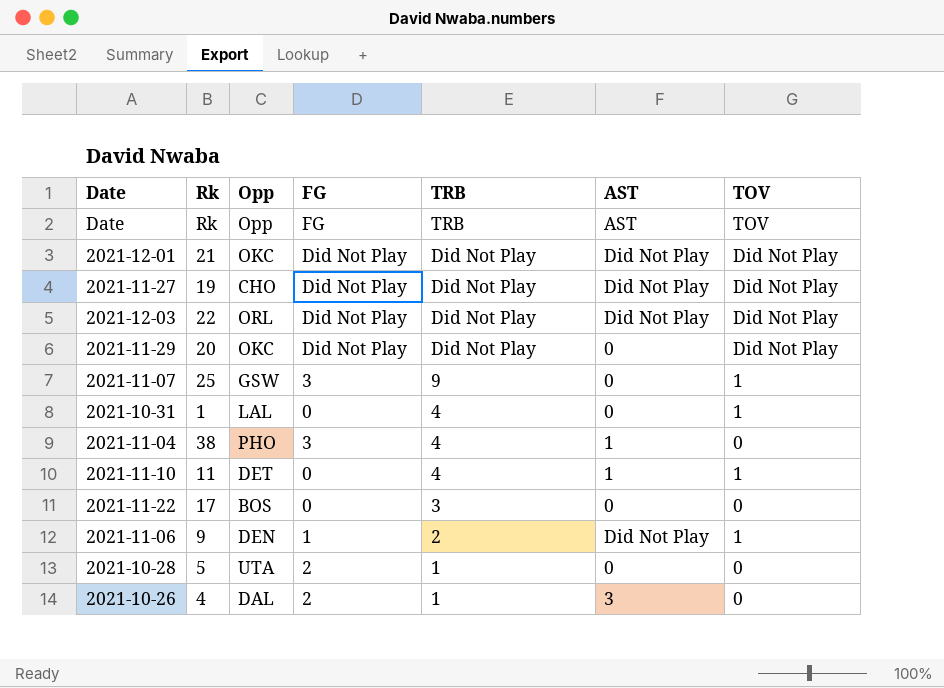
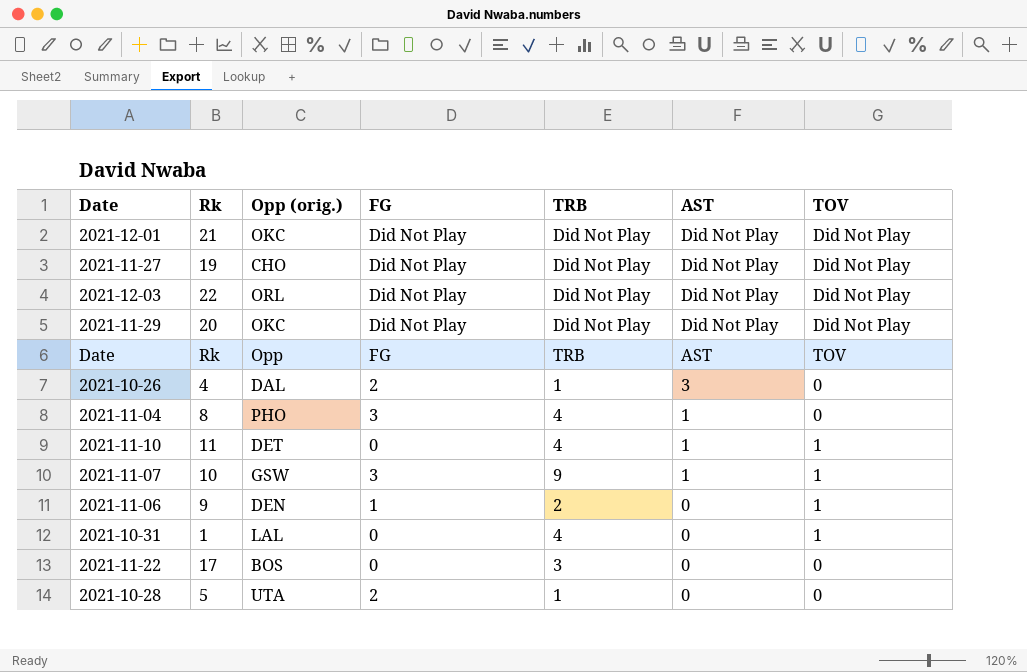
row order: TRB descending -> AST descending
column name: Opp -> Opp (orig.)
2021-11-29 | AST: 0 -> Did Not Play
2021-11-04 | Rk: 38 -> 8
2021-11-07 | Rk: 25 -> 10
2021-11-07 | AST: 0 -> 1
2021-11-06 | AST: Did Not Play -> 0

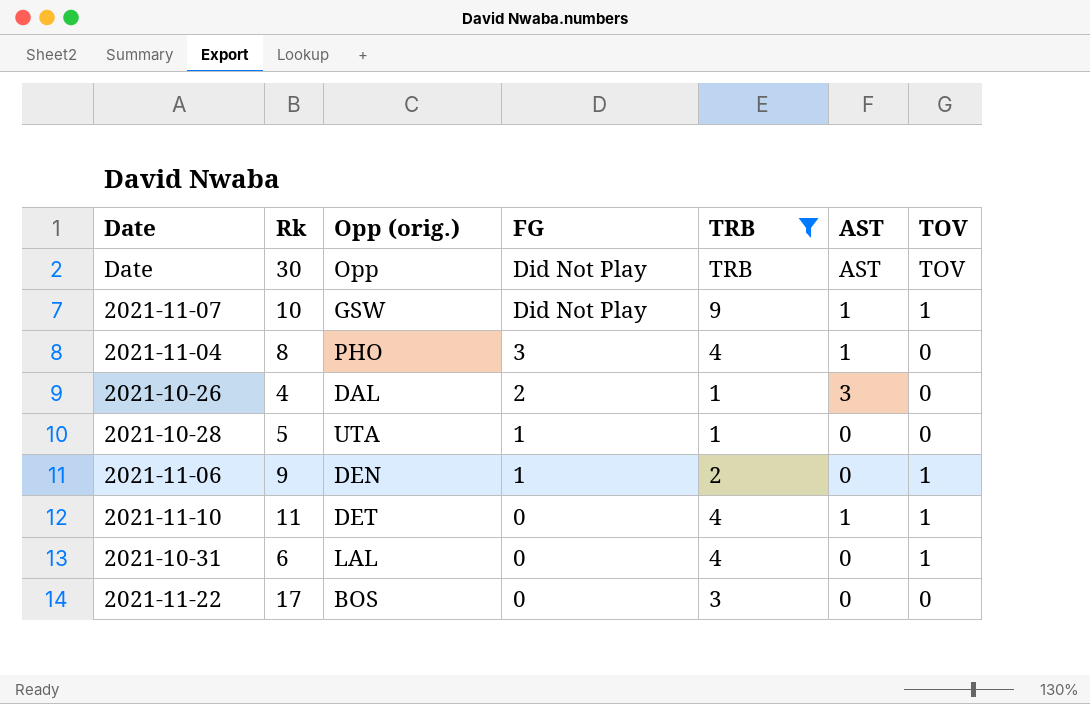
filter: none -> TRB != Did Not Play
row order: AST descending -> FG descending
Date | Rk: Rk -> 30
Date | FG: FG -> Did Not Play
2021-11-07 | FG: 3 -> Did Not Play
2021-10-28 | FG: 2 -> 1
2021-10-31 | Rk: 1 -> 6

